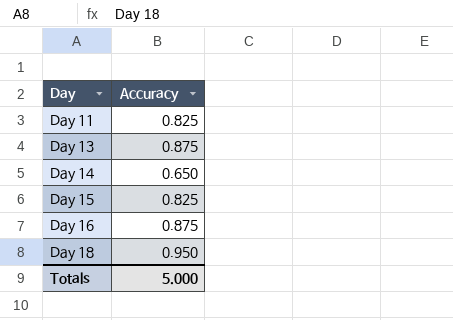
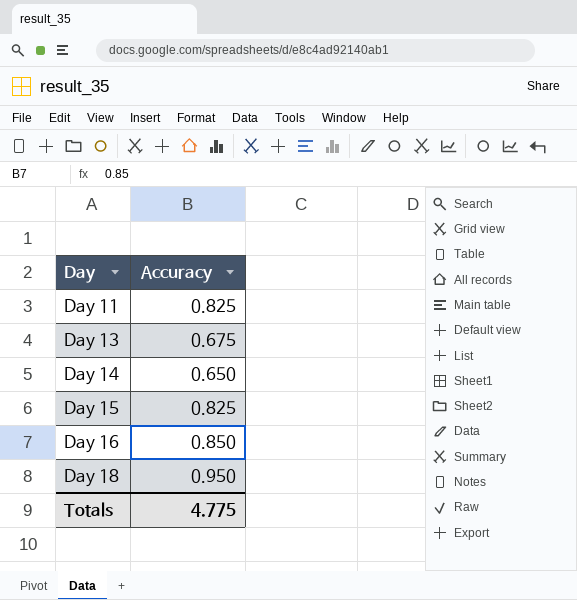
Day 13 | Accuracy: 0.875 -> 0.675
Day 16 | Accuracy: 0.875 -> 0.850
Totals | Accuracy: 5.000 -> 4.775

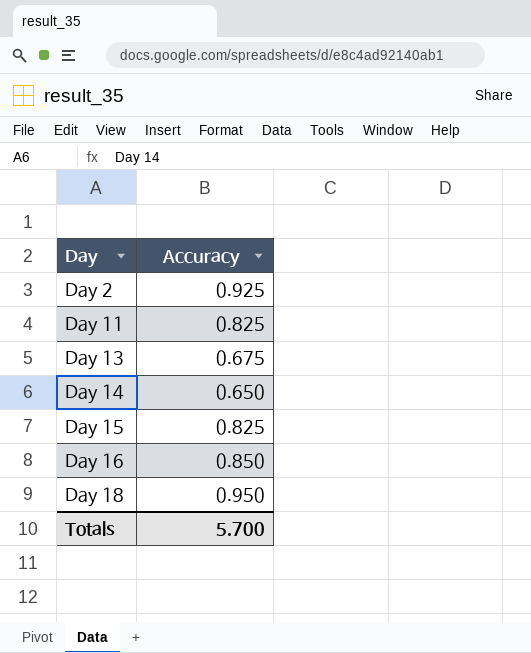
row Day 2: none -> 0.925
Totals | Accuracy: 4.775 -> 5.700

